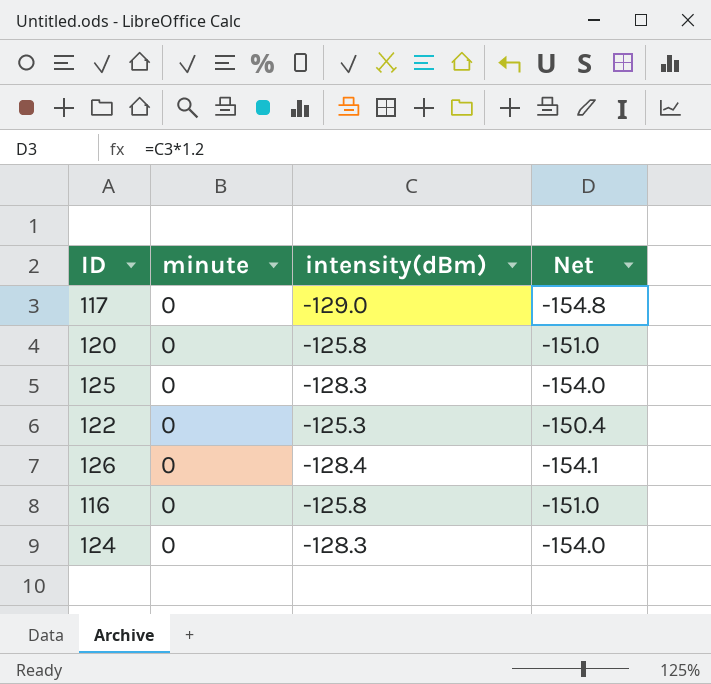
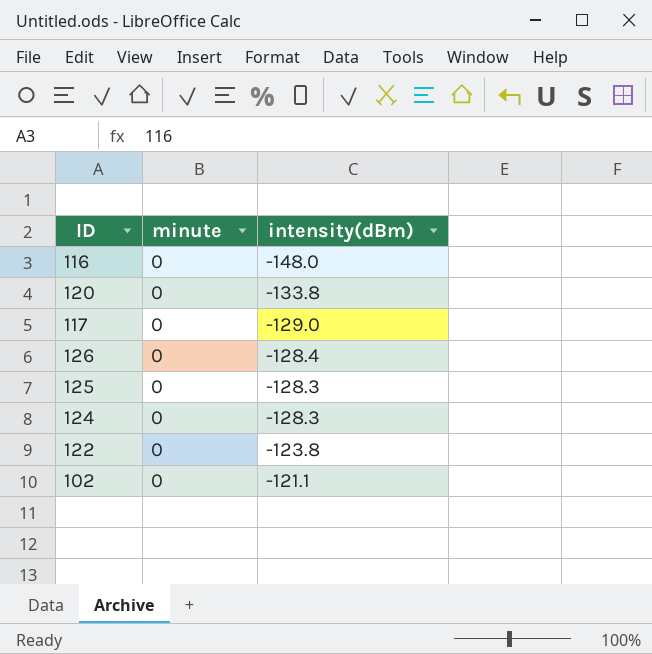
row order: none -> intensity(dBm) ascending
column Net | formula: [intensity(dBm)] * 1.2 -> none
116 | intensity(dBm): -125.8 -> -148.0
120 | intensity(dBm): -125.8 -> -133.8
122 | intensity(dBm): -125.3 -> -123.8
row 102: none -> 0 | -121.1

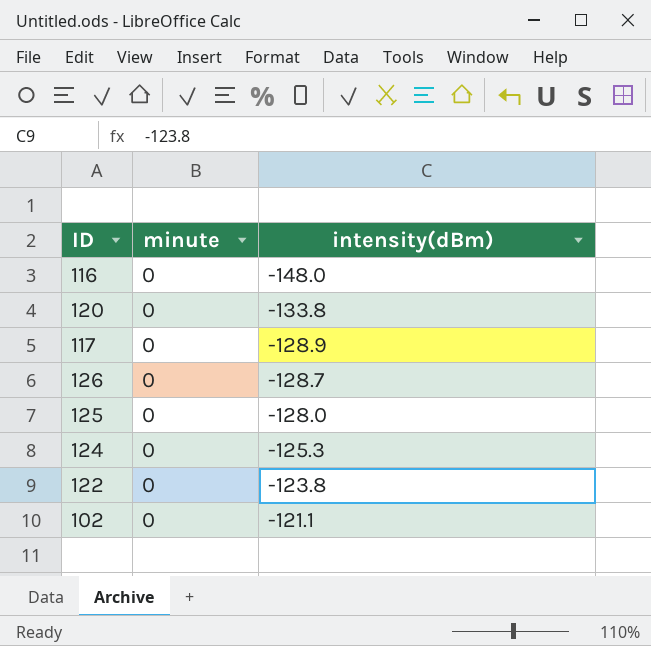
117 | intensity(dBm): -129.0 -> -128.9
126 | intensity(dBm): -128.4 -> -128.7
125 | intensity(dBm): -128.3 -> -128.0
124 | intensity(dBm): -128.3 -> -125.3

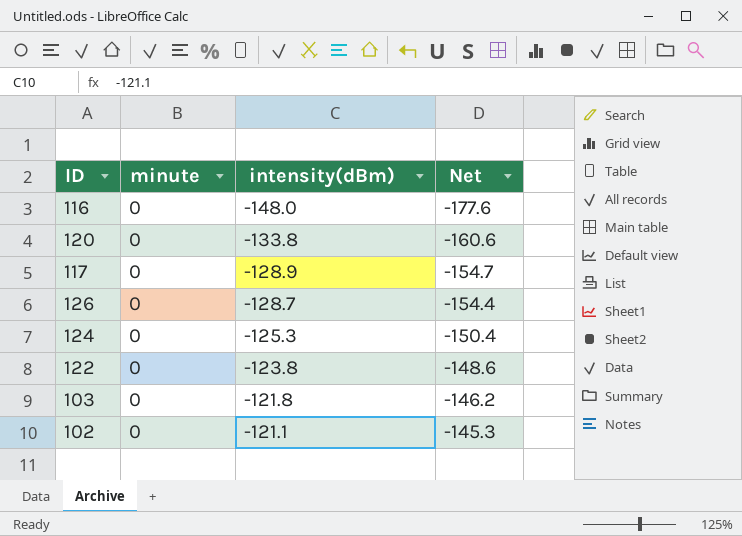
column Net | formula: none -> [intensity(dBm)] * 1.2
row 125: 0 | -128.0 -> none
row 103: none -> 0 | -121.8 | -146.2

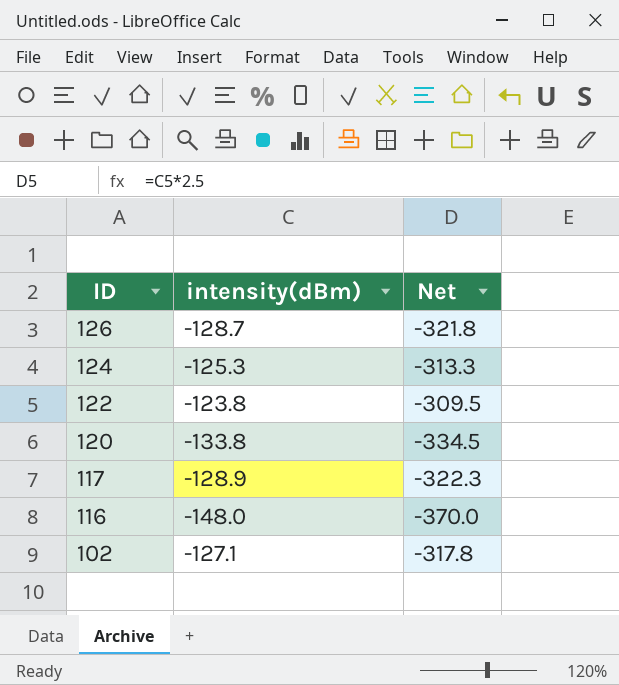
row order: intensity(dBm) ascending -> ID descending
column minute | position: 2 -> none
column Net | formula: [intensity(dBm)] * 1.2 -> [intensity(dBm)] * 2.5
row 103: 0 | -121.8 | -146.2 -> none
102 | intensity(dBm): -121.1 -> -127.1

